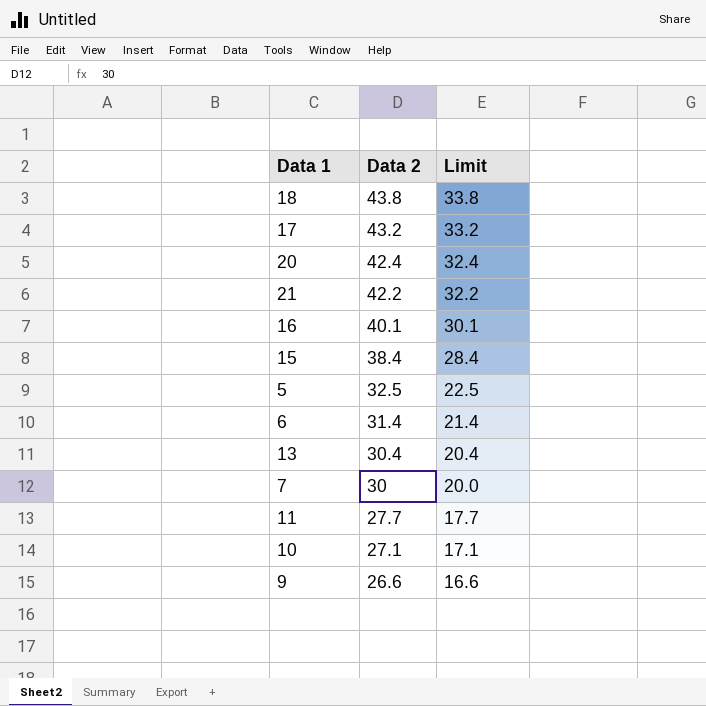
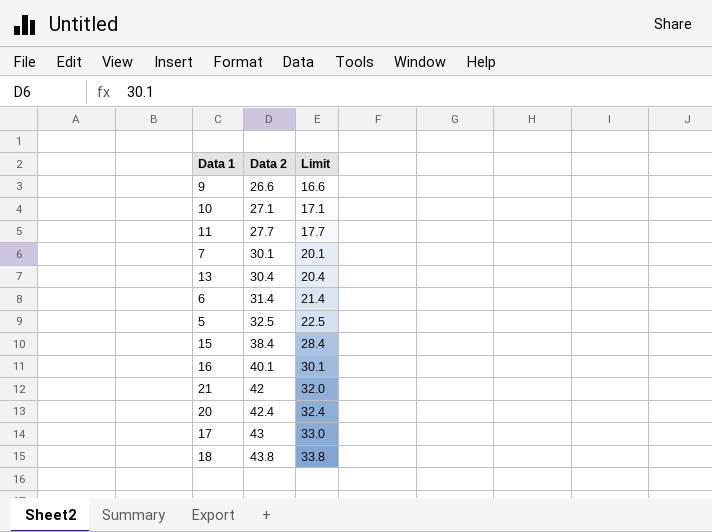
row order: Data 2 descending -> Data 2 ascending
7 | Data 2: 30 -> 30.1
7 | Limit: 20.0 -> 20.1
21 | Data 2: 42.2 -> 42
21 | Limit: 32.2 -> 32.0
17 | Data 2: 43.2 -> 43
17 | Limit: 33.2 -> 33.0

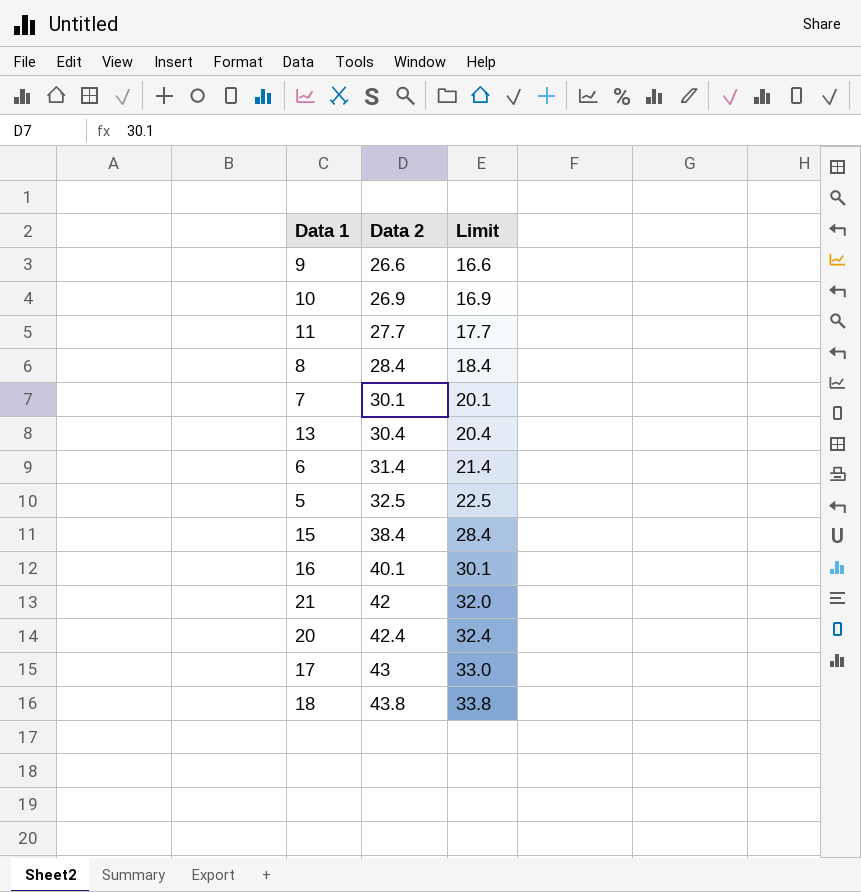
10 | Data 2: 27.1 -> 26.9
10 | Limit: 17.1 -> 16.9
row 8: none -> 28.4 | 18.4

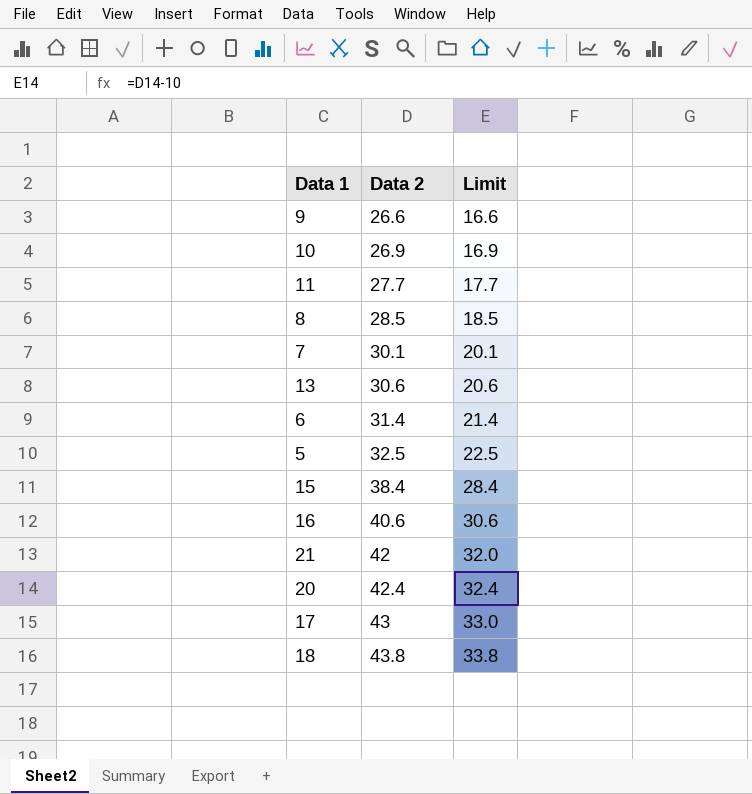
8 | Data 2: 28.4 -> 28.5
8 | Limit: 18.4 -> 18.5
13 | Data 2: 30.4 -> 30.6
13 | Limit: 20.4 -> 20.6
16 | Data 2: 40.1 -> 40.6
16 | Limit: 30.1 -> 30.6

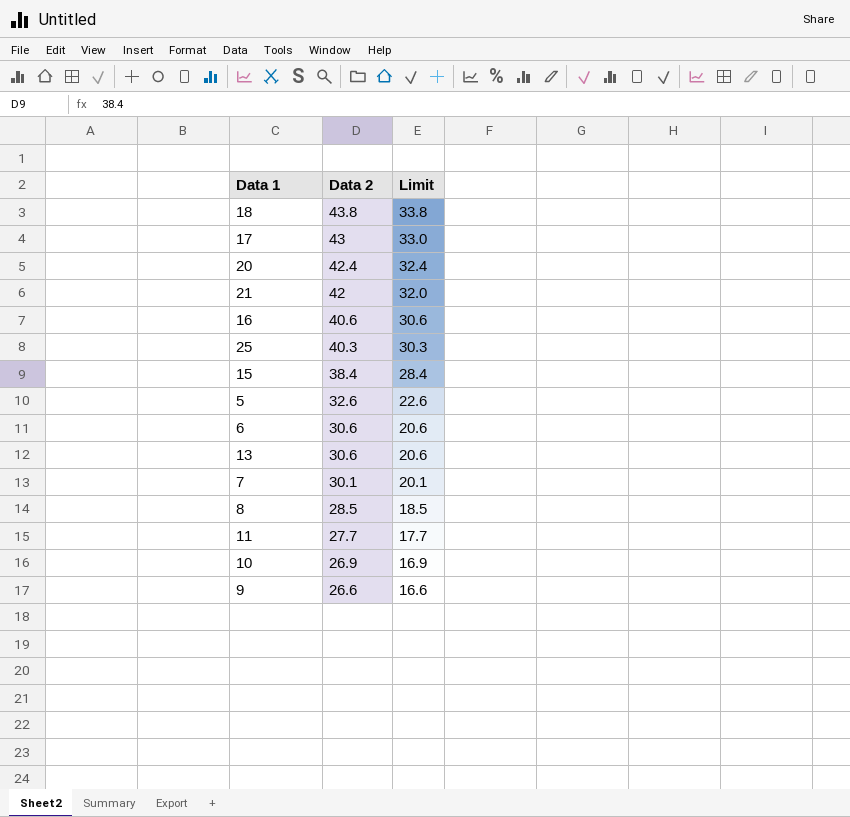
row order: Data 2 ascending -> Data 2 descending
row 25: none -> 40.3 | 30.3
5 | Data 2: 32.5 -> 32.6
5 | Limit: 22.5 -> 22.6
6 | Data 2: 31.4 -> 30.6
6 | Limit: 21.4 -> 20.6

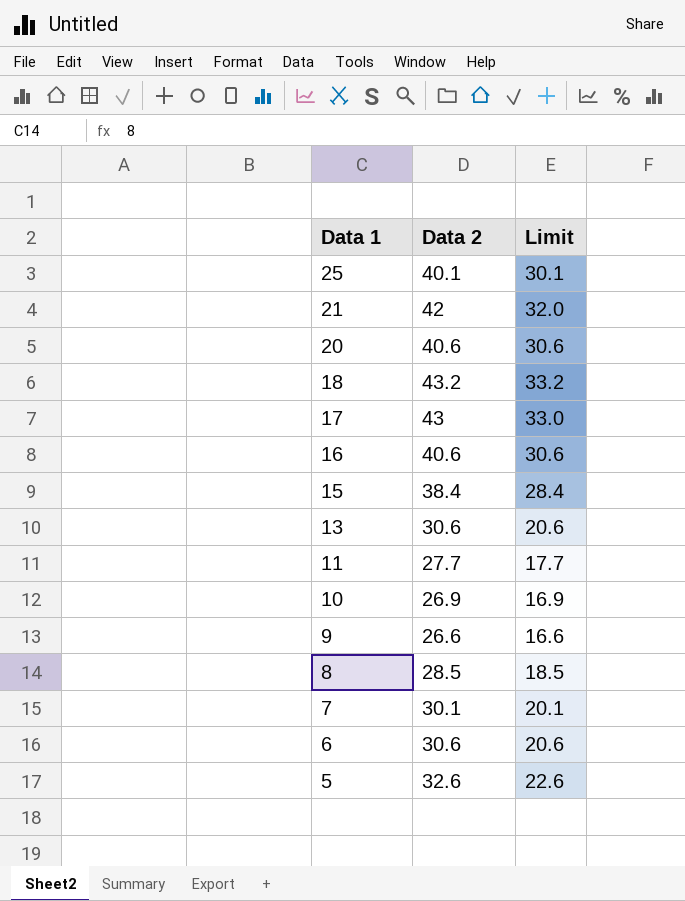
row order: Data 2 descending -> Data 1 descending
25 | Data 2: 40.3 -> 40.1
25 | Limit: 30.3 -> 30.1
20 | Data 2: 42.4 -> 40.6
20 | Limit: 32.4 -> 30.6
18 | Data 2: 43.8 -> 43.2
18 | Limit: 33.8 -> 33.2

